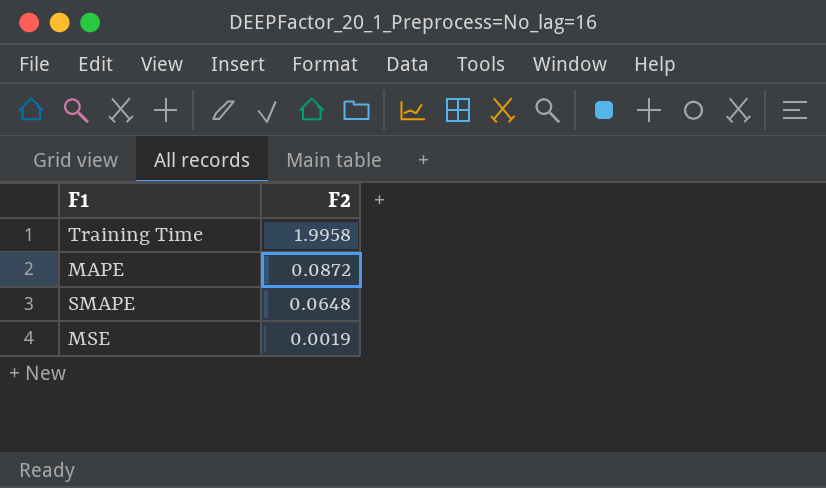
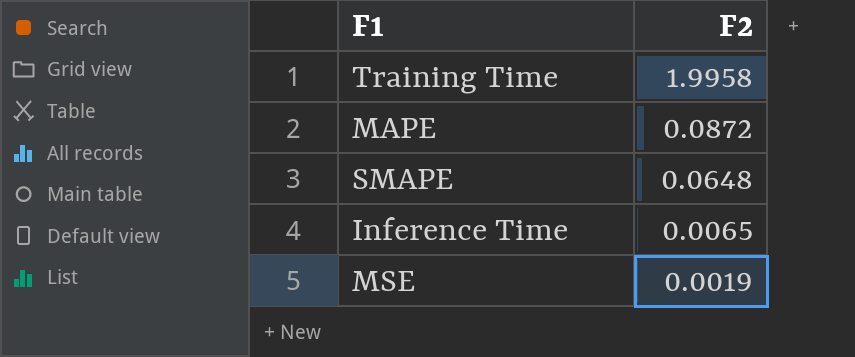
row Inference Time: none -> 0.0065

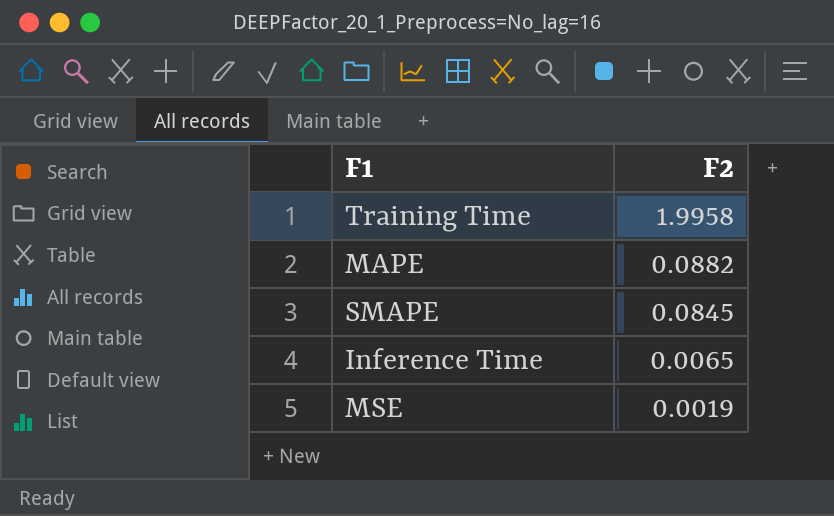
MAPE | F2: 0.0872 -> 0.0882
SMAPE | F2: 0.0648 -> 0.0845

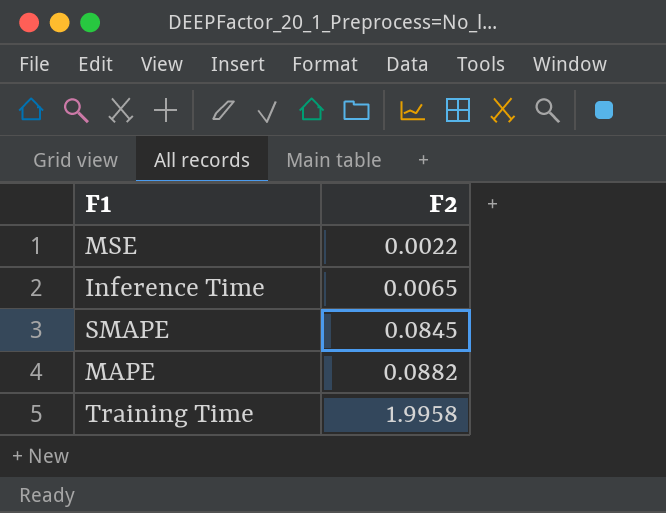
row order: F2 descending -> F2 ascending
MSE | F2: 0.0019 -> 0.0022

